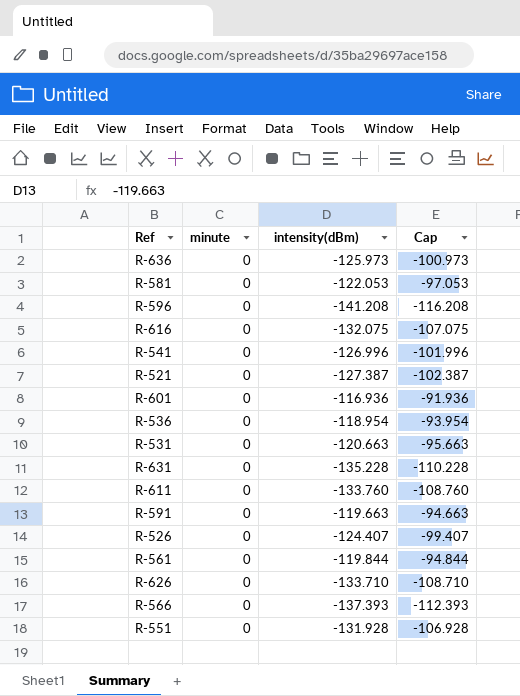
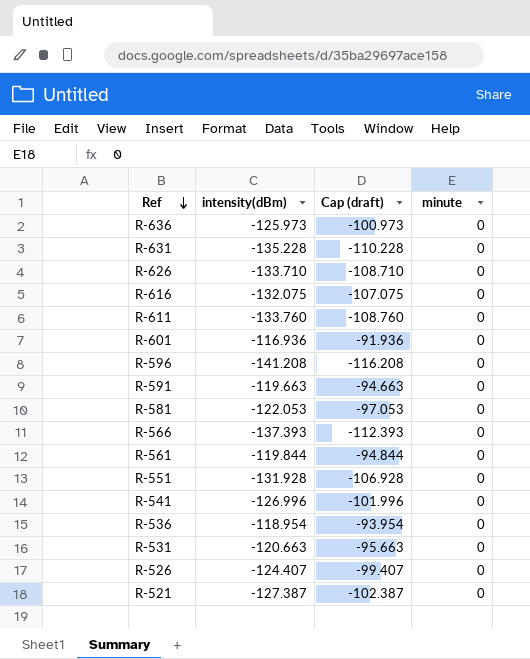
row order: none -> Ref descending
column name: Cap -> Cap (draft)
column minute | position: 2 -> 4

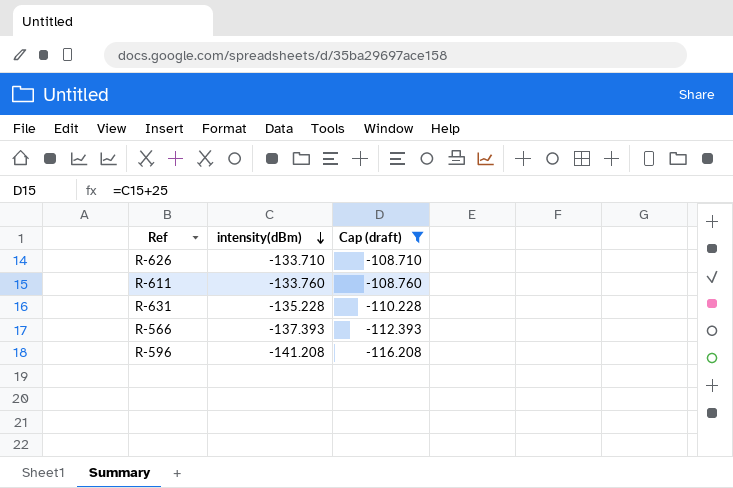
filter: none -> Cap (draft) <= -108.710
row order: Ref descending -> intensity(dBm) descending
column minute | position: 4 -> none

